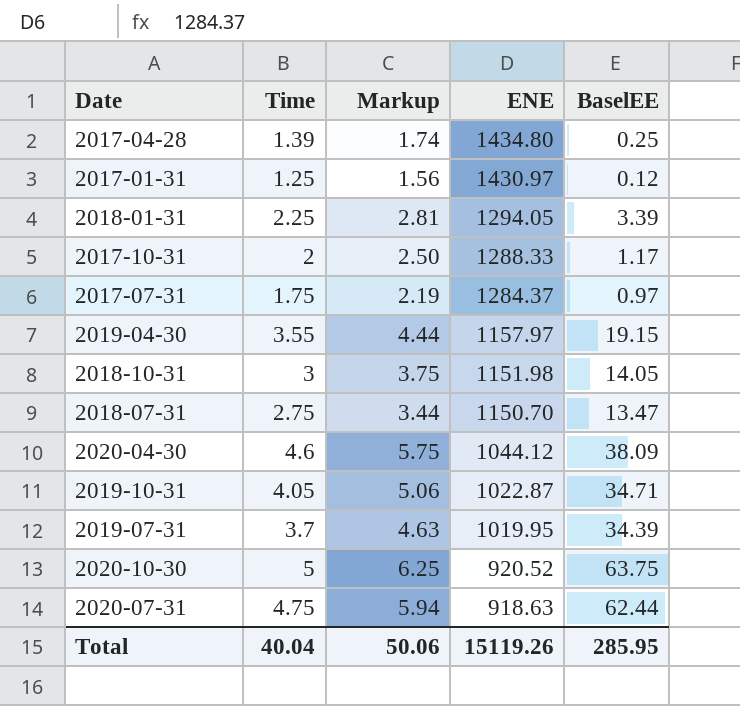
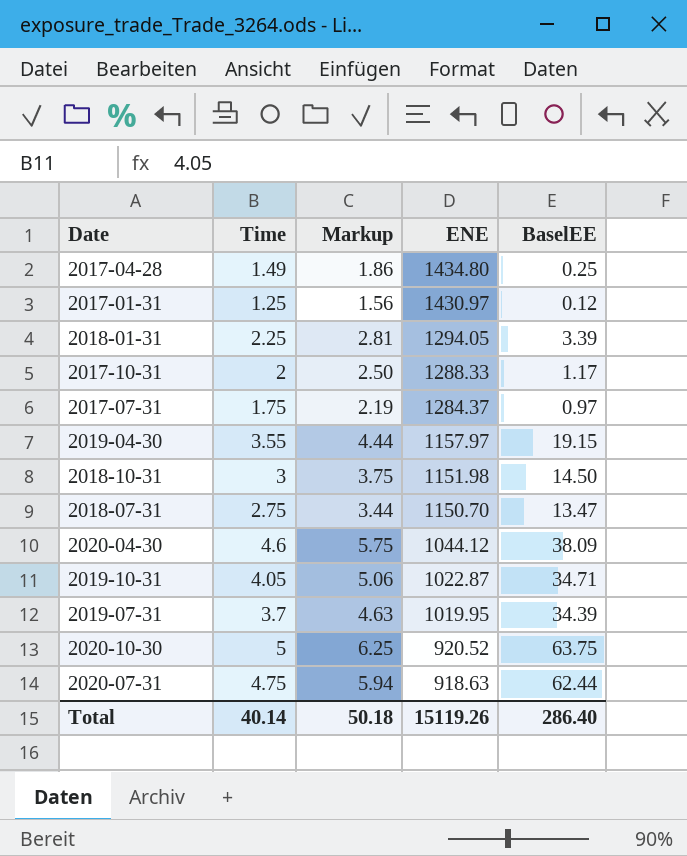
2017-04-28 | Time: 1.39 -> 1.49
2017-04-28 | Markup: 1.74 -> 1.86
2018-10-31 | BaselEE: 14.05 -> 14.50
Total | Time: 40.04 -> 40.14
Total | Markup: 50.06 -> 50.18
Total | BaselEE: 285.95 -> 286.40

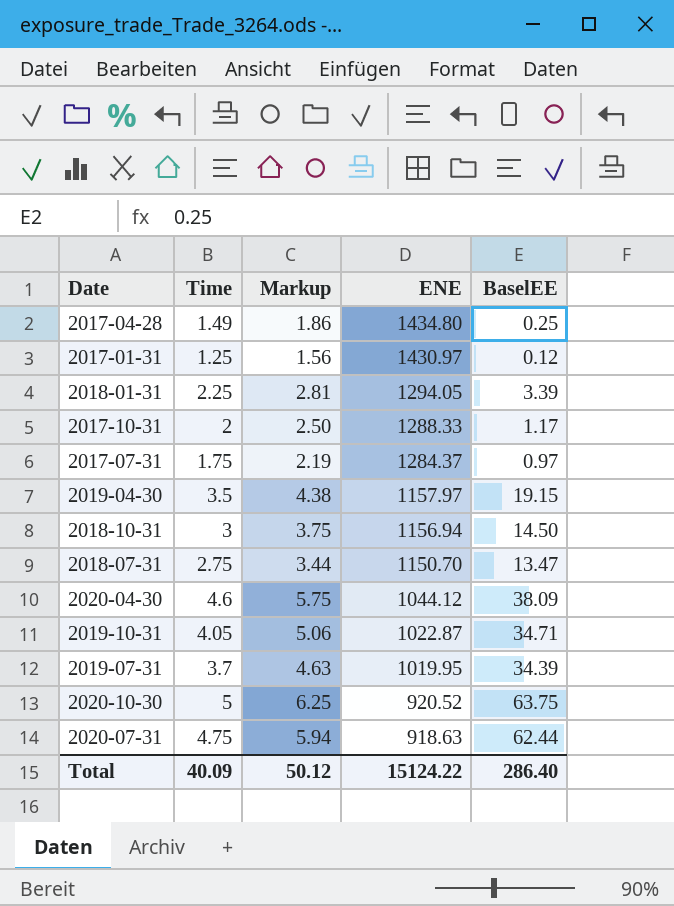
2019-04-30 | Time: 3.55 -> 3.5
2019-04-30 | Markup: 4.44 -> 4.38
2018-10-31 | ENE: 1151.98 -> 1156.94
Total | Time: 40.14 -> 40.09
Total | Markup: 50.18 -> 50.12
Total | ENE: 15119.26 -> 15124.22

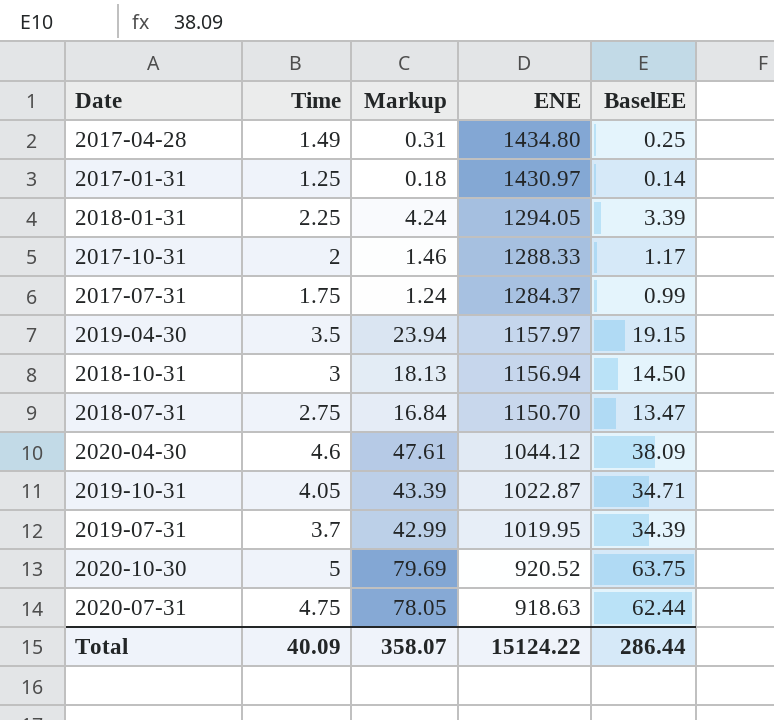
column Markup | formula: [Time] * 1.25 -> [BaselEE] * 1.25
2017-01-31 | BaselEE: 0.12 -> 0.14
2017-07-31 | BaselEE: 0.97 -> 0.99
Total | Markup: 50.12 -> 358.07
Total | BaselEE: 286.40 -> 286.44

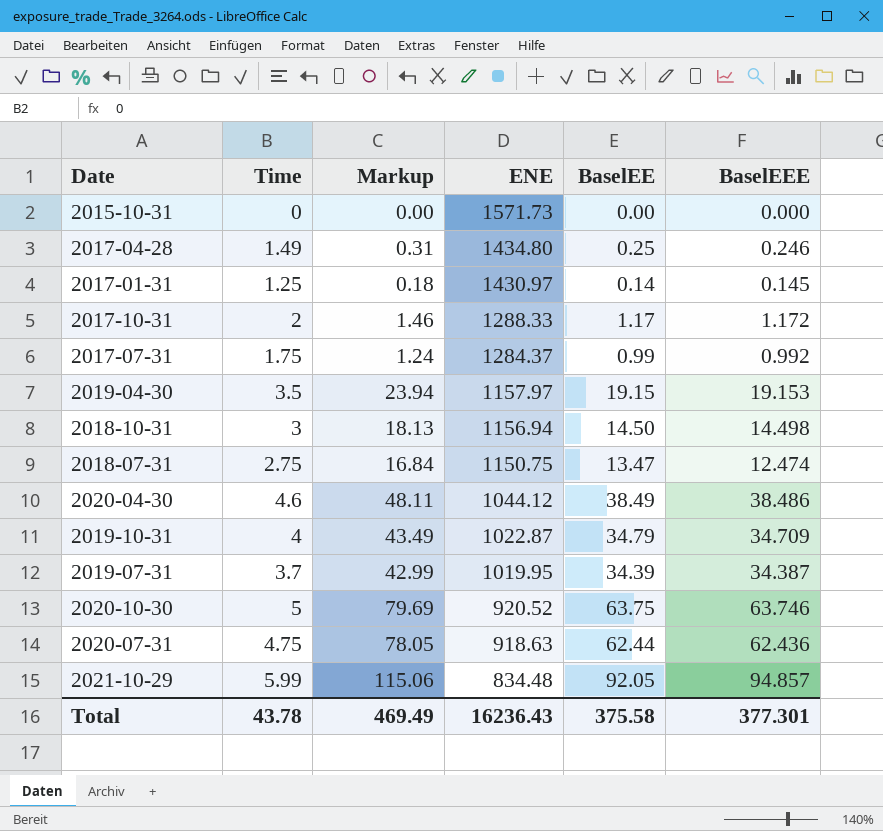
column BaselEEE | position: none -> 6
row 2018-01-31: 2.25 | 4.24 | 1294.05 | 3.39 -> none
row 2015-10-31: none -> 0 | 0.00 | 1571.73 | 0.00 | 0.000
2018-07-31 | ENE: 1150.70 -> 1150.75
2020-04-30 | Markup: 47.61 -> 48.11
2020-04-30 | BaselEE: 38.09 -> 38.49
2019-10-31 | Time: 4.05 -> 4
2019-10-31 | Markup: 43.39 -> 43.49
2019-10-31 | BaselEE: 34.71 -> 34.79
row 2021-10-29: none -> 5.99 | 115.06 | 834.48 | 92.05 | 94.857
Total | Time: 40.09 -> 43.78
Total | Markup: 358.07 -> 469.49
Total | ENE: 15124.22 -> 16236.43
Total | BaselEE: 286.44 -> 375.58

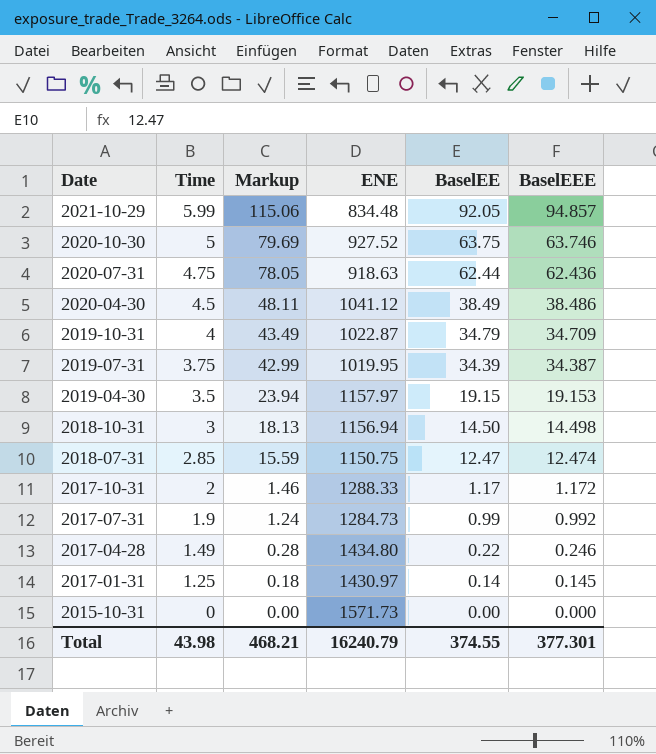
row order: ENE descending -> Date descending
2020-10-30 | ENE: 920.52 -> 927.52
2020-04-30 | Time: 4.6 -> 4.5
2020-04-30 | ENE: 1044.12 -> 1041.12
2019-07-31 | Time: 3.7 -> 3.75
2018-07-31 | Time: 2.75 -> 2.85
2018-07-31 | Markup: 16.84 -> 15.59
2018-07-31 | BaselEE: 13.47 -> 12.47
2017-07-31 | Time: 1.75 -> 1.9
2017-07-31 | ENE: 1284.37 -> 1284.73
2017-04-28 | Markup: 0.31 -> 0.28
2017-04-28 | BaselEE: 0.25 -> 0.22
Total | Time: 43.78 -> 43.98
Total | Markup: 469.49 -> 468.21
Total | ENE: 16236.43 -> 16240.79
Total | BaselEE: 375.58 -> 374.55

